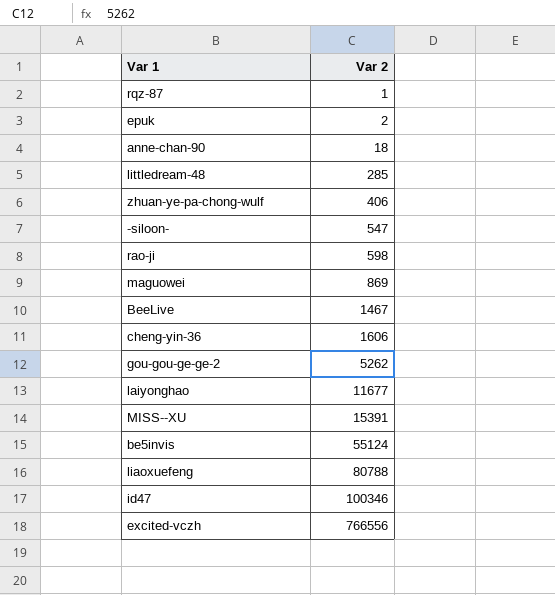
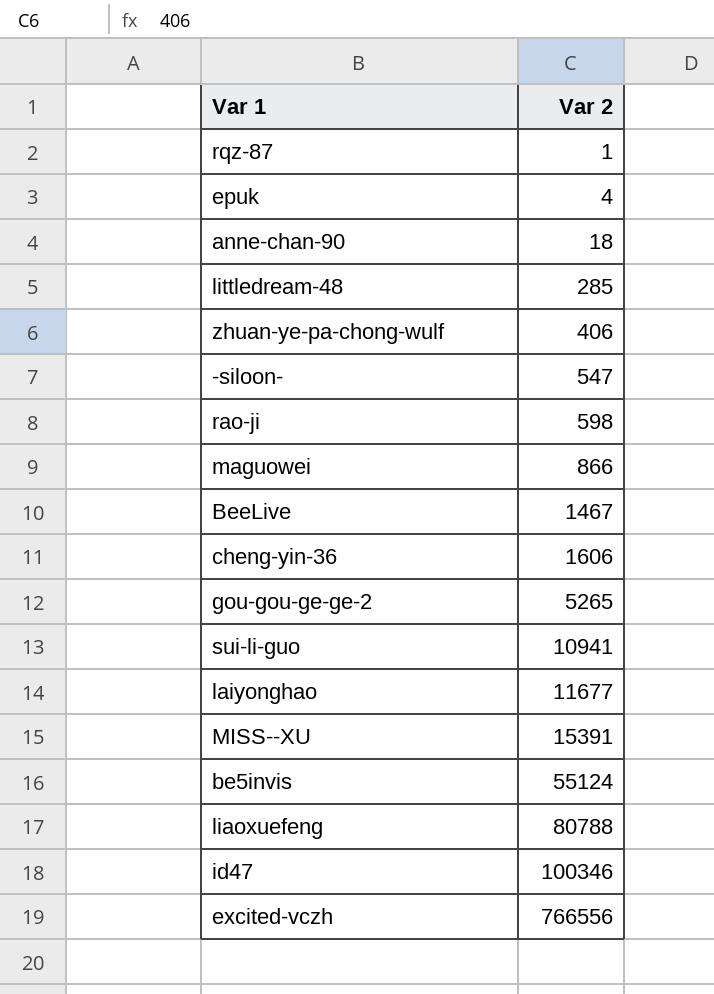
epuk | Var 2: 2 -> 4
maguowei | Var 2: 869 -> 866
gou-gou-ge-ge-2 | Var 2: 5262 -> 5265
row sui-li-guo: none -> 10941

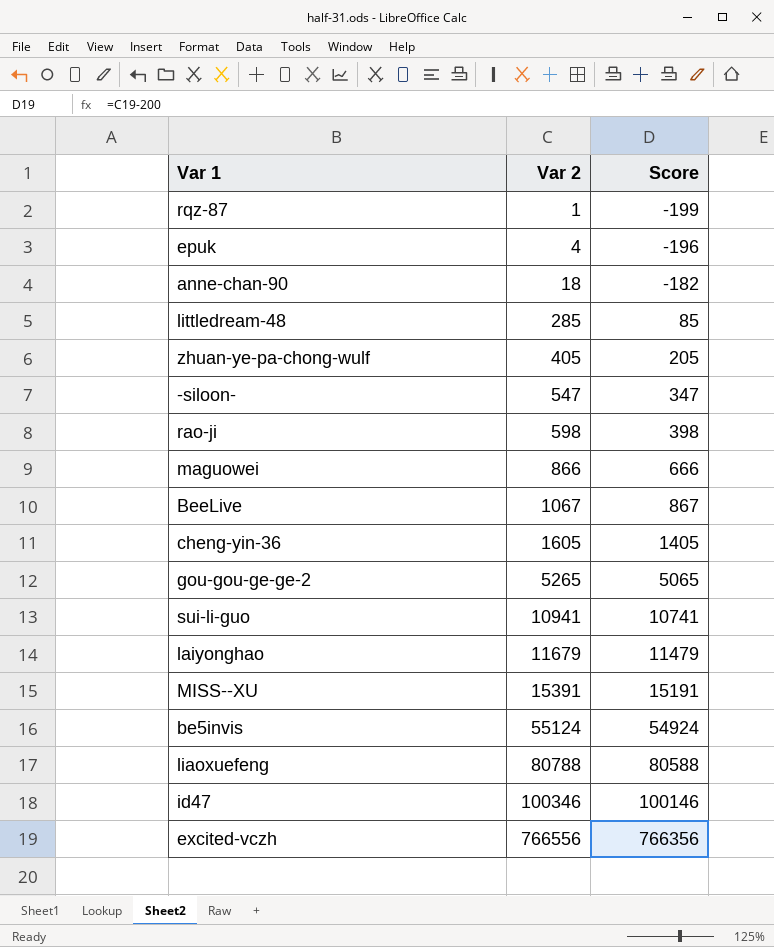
column Score | formula: none -> [Var 2] - 200
zhuan-ye-pa-chong-wulf | Var 2: 406 -> 405
BeeLive | Var 2: 1467 -> 1067
cheng-yin-36 | Var 2: 1606 -> 1605
laiyonghao | Var 2: 11677 -> 11679

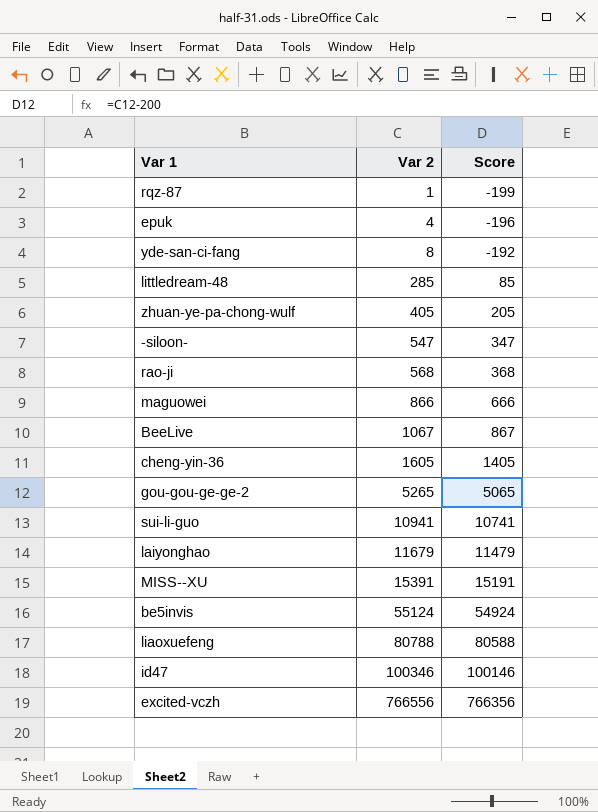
row anne-chan-90: 18 | -182 -> none
row yde-san-ci-fang: none -> 8 | -192
rao-ji | Var 2: 598 -> 568
rao-ji | Score: 398 -> 368

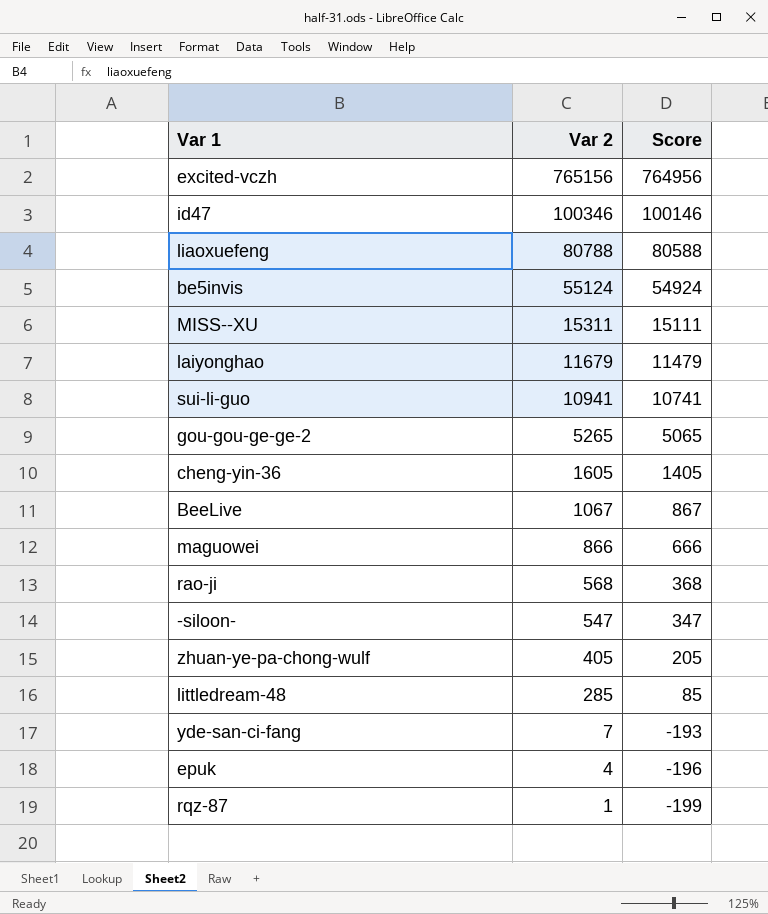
row order: Var 2 ascending -> Var 2 descending
excited-vczh | Var 2: 766556 -> 765156
excited-vczh | Score: 766356 -> 764956
MISS--XU | Var 2: 15391 -> 15311
MISS--XU | Score: 15191 -> 15111
yde-san-ci-fang | Var 2: 8 -> 7
yde-san-ci-fang | Score: -192 -> -193

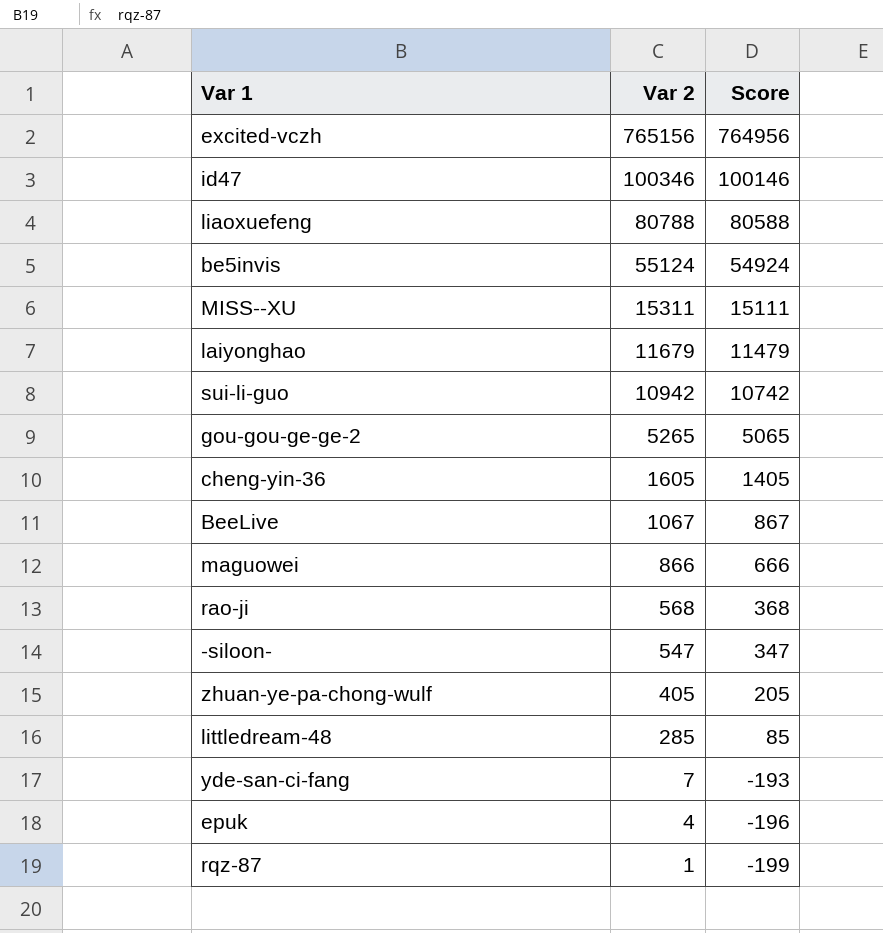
sui-li-guo | Var 2: 10941 -> 10942
sui-li-guo | Score: 10741 -> 10742

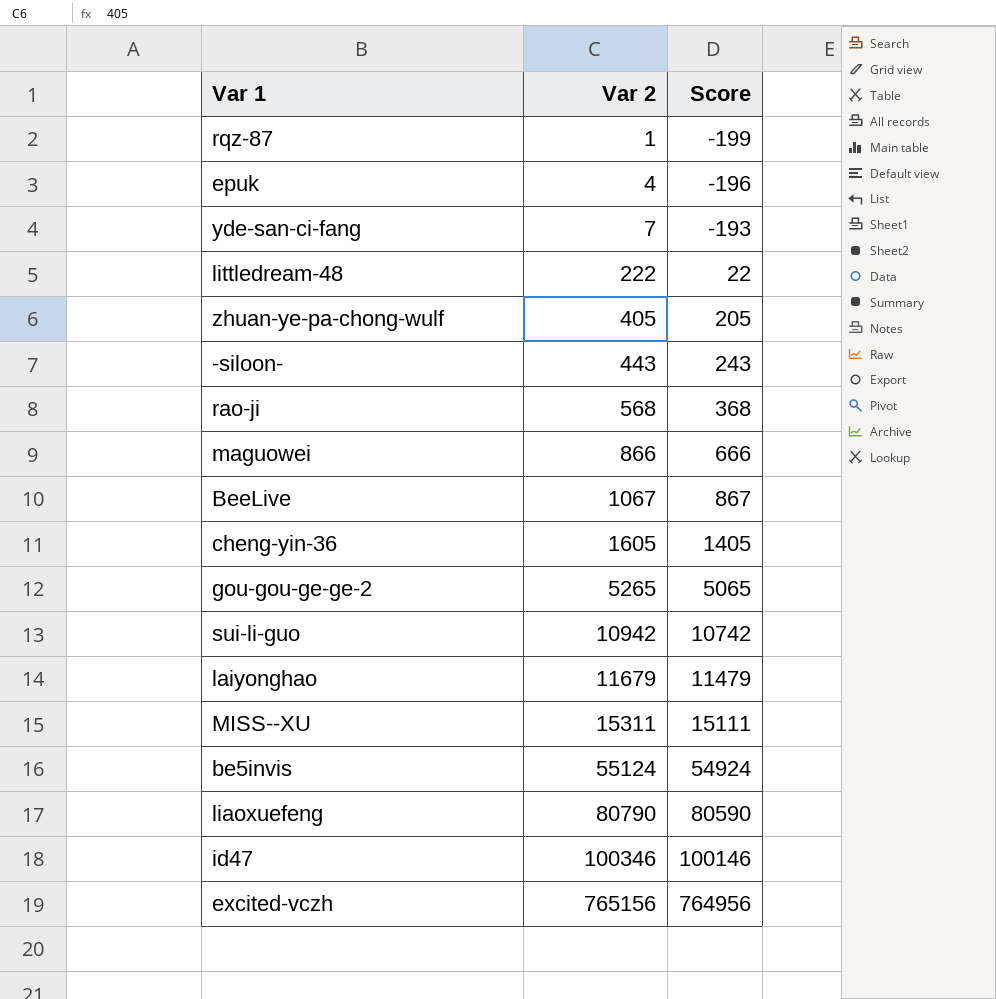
row order: Var 2 descending -> Var 2 ascending
littledream-48 | Var 2: 285 -> 222
littledream-48 | Score: 85 -> 22
-siloon- | Var 2: 547 -> 443
-siloon- | Score: 347 -> 243
liaoxuefeng | Var 2: 80788 -> 80790
liaoxuefeng | Score: 80588 -> 80590

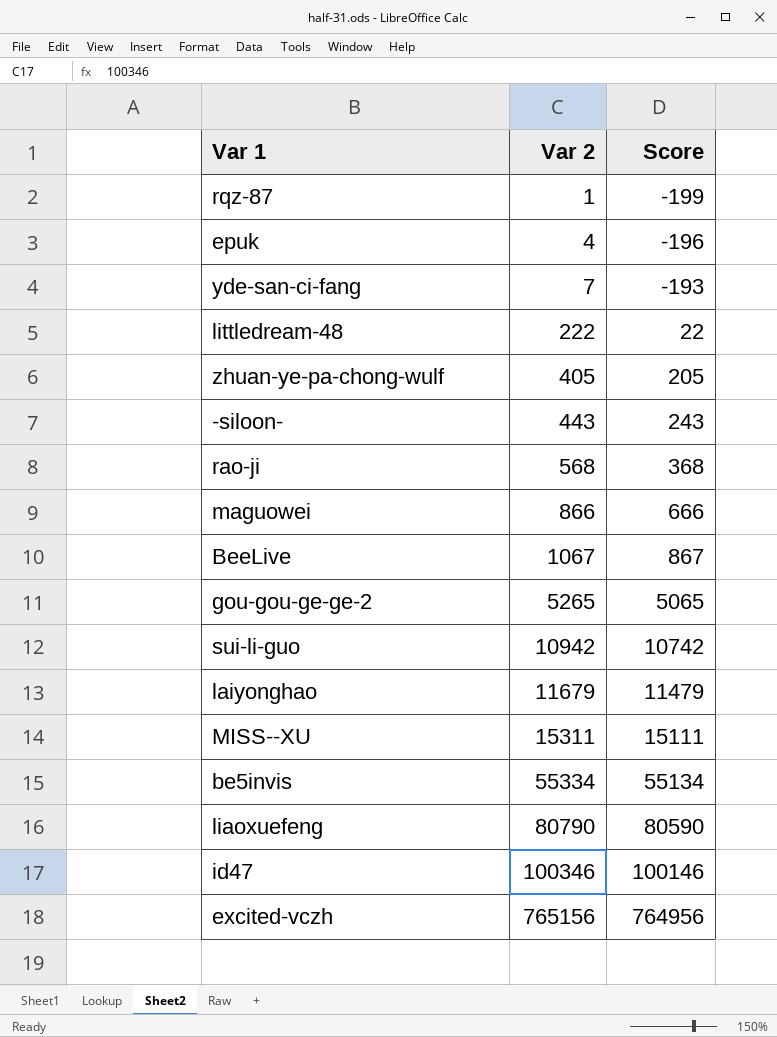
row cheng-yin-36: 1605 | 1405 -> none
be5invis | Var 2: 55124 -> 55334
be5invis | Score: 54924 -> 55134

